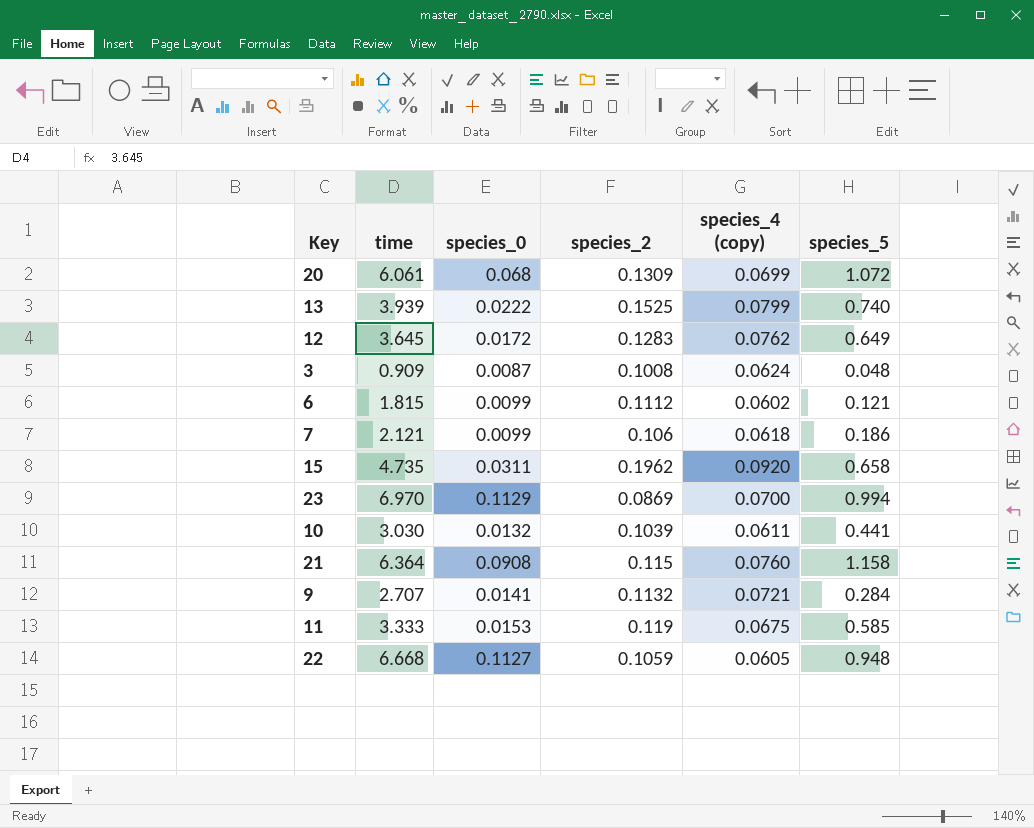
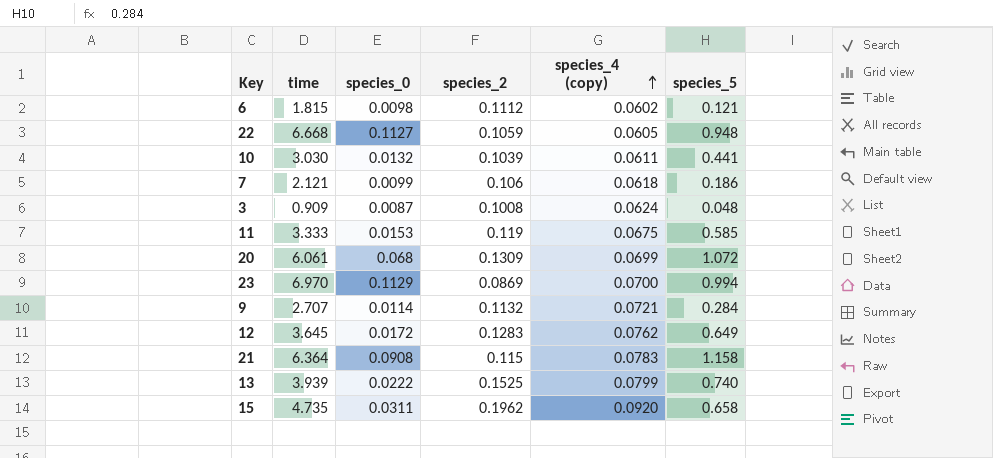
row order: none -> species_4 (copy) ascending
6 | species_0: 0.0099 -> 0.0098
9 | species_0: 0.0141 -> 0.0114
21 | species_4 (copy): 0.0760 -> 0.0783

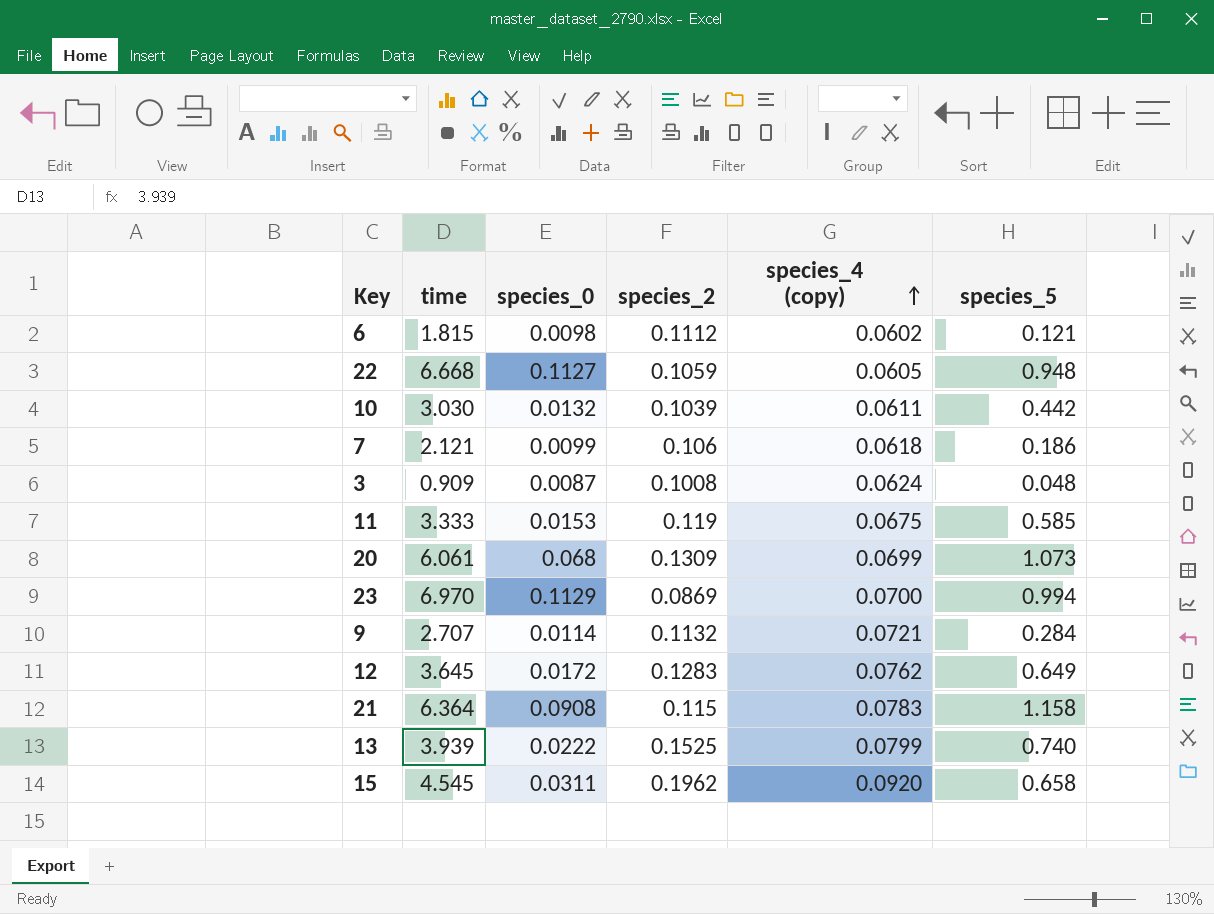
10 | species_5: 0.441 -> 0.442
20 | species_5: 1.072 -> 1.073
15 | time: 4.735 -> 4.545

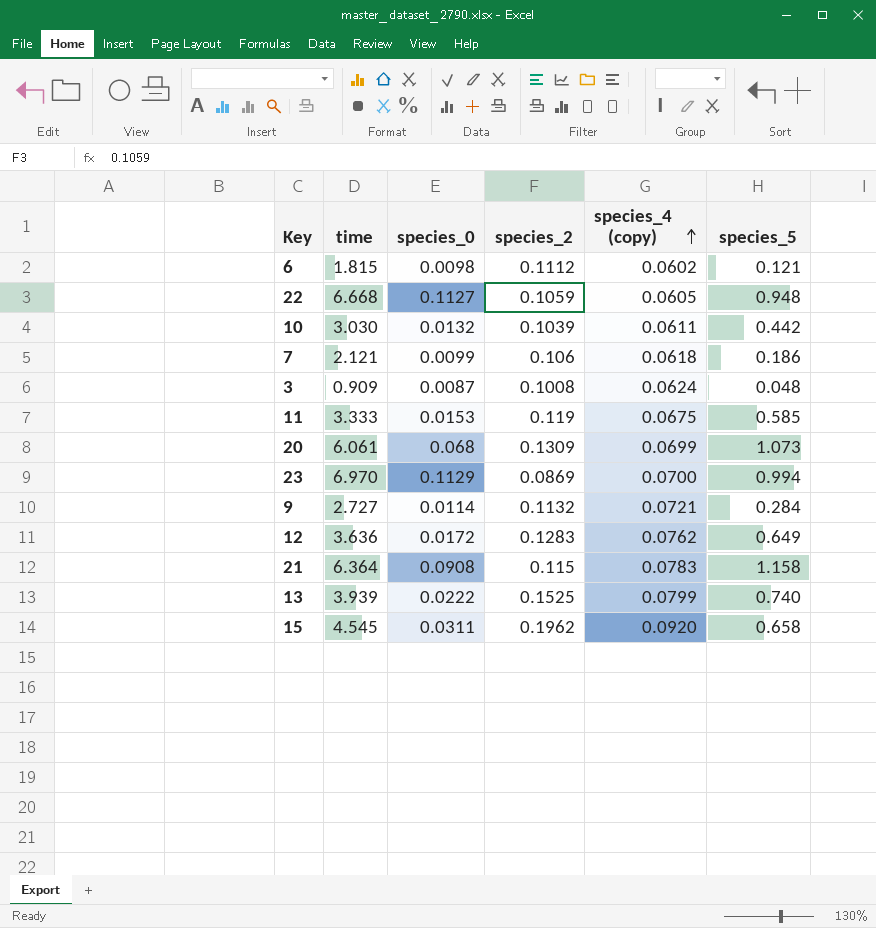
9 | time: 2.707 -> 2.727
12 | time: 3.645 -> 3.636

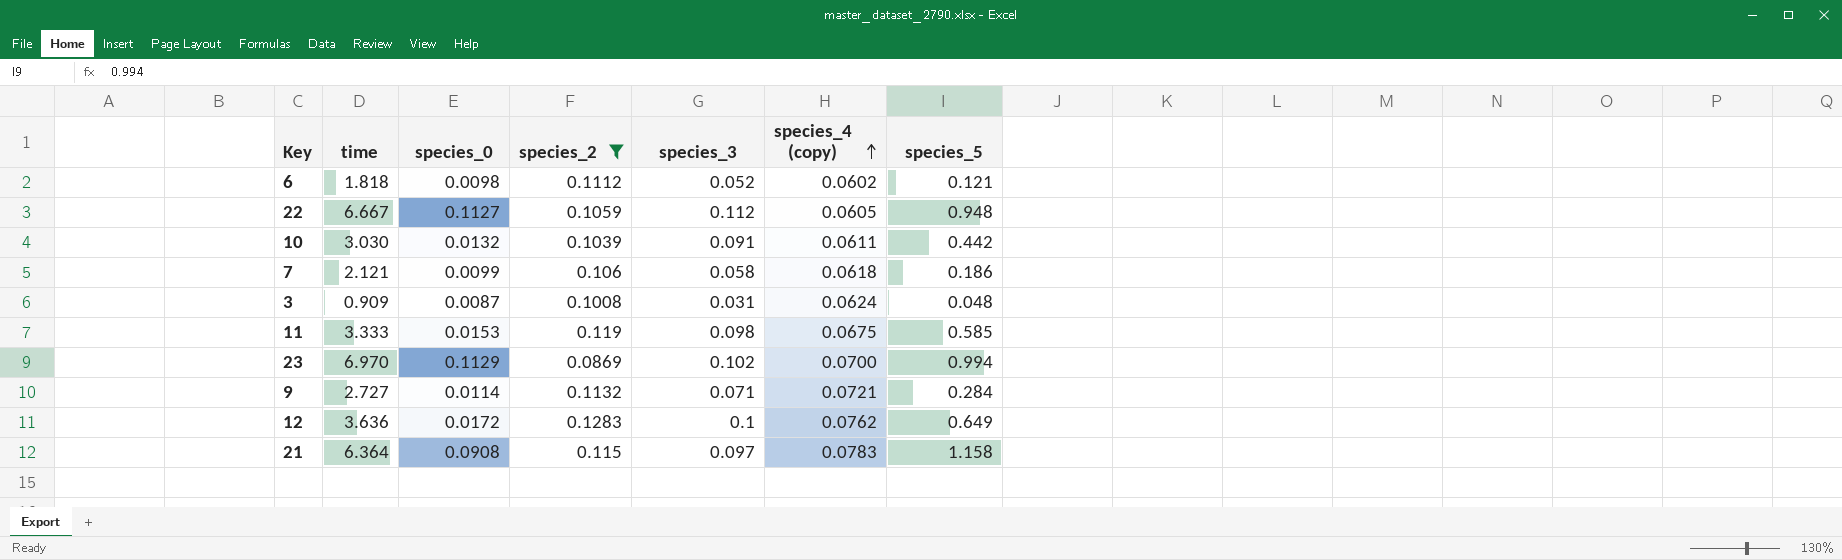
filter: none -> species_2 <= 0.1283
column species_3 | position: none -> 5
6 | time: 1.815 -> 1.818
22 | time: 6.668 -> 6.667

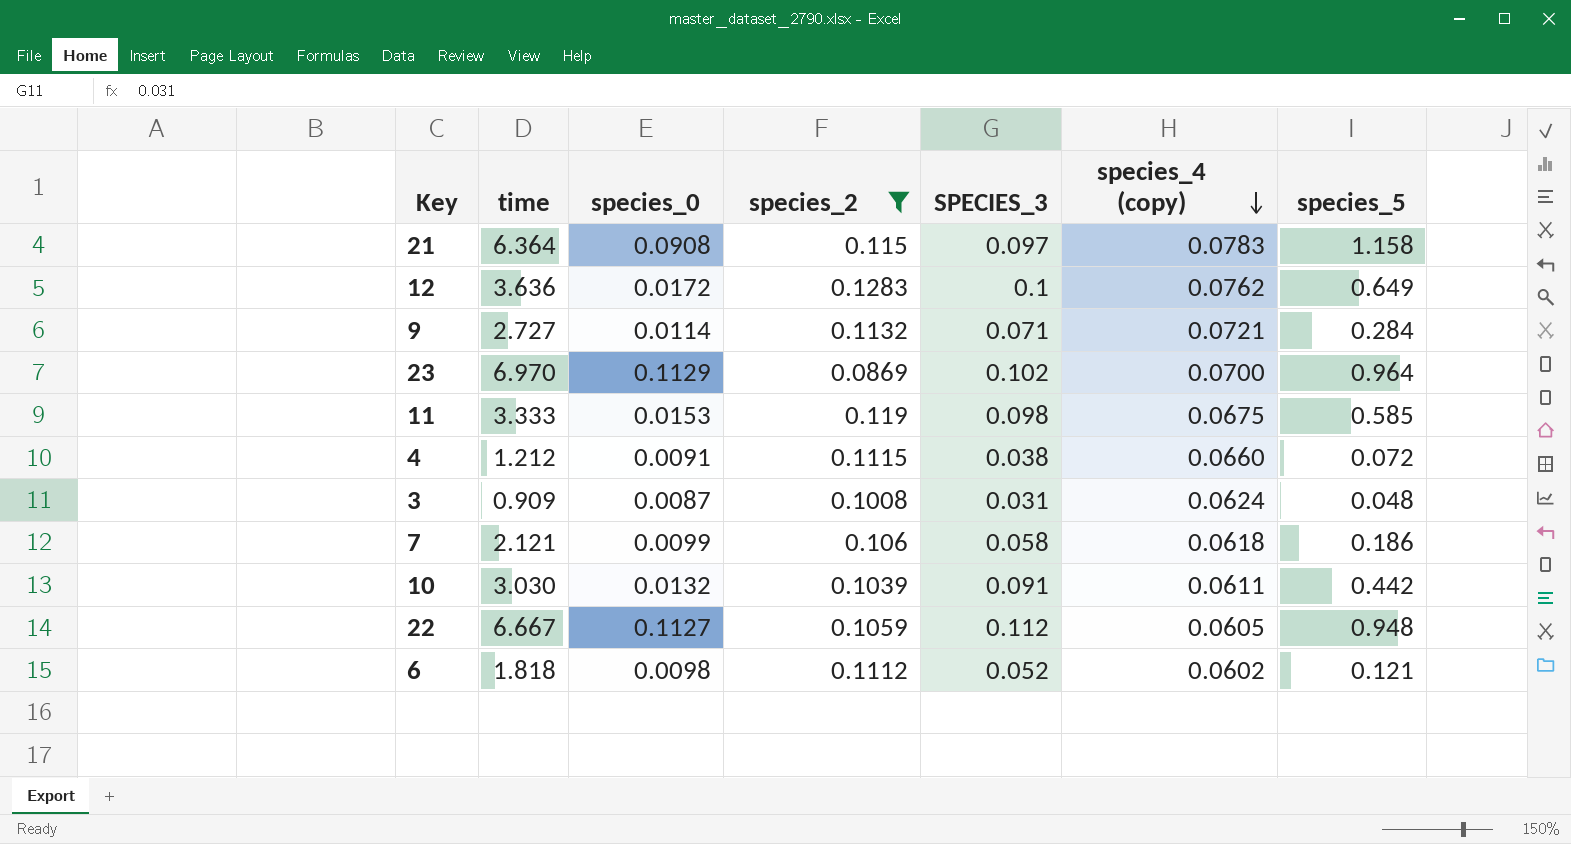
row order: species_4 (copy) ascending -> species_4 (copy) descending
column name: species_3 -> SPECIES_3
23 | species_5: 0.994 -> 0.964
row 4: none -> 1.212 | 0.0091 | 0.1115 | 0.038 | 0.0660 | 0.072

